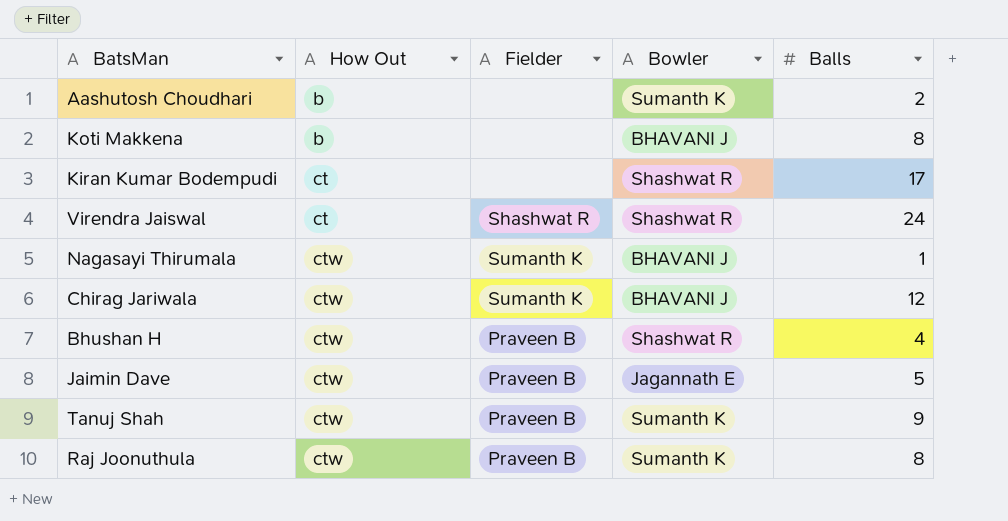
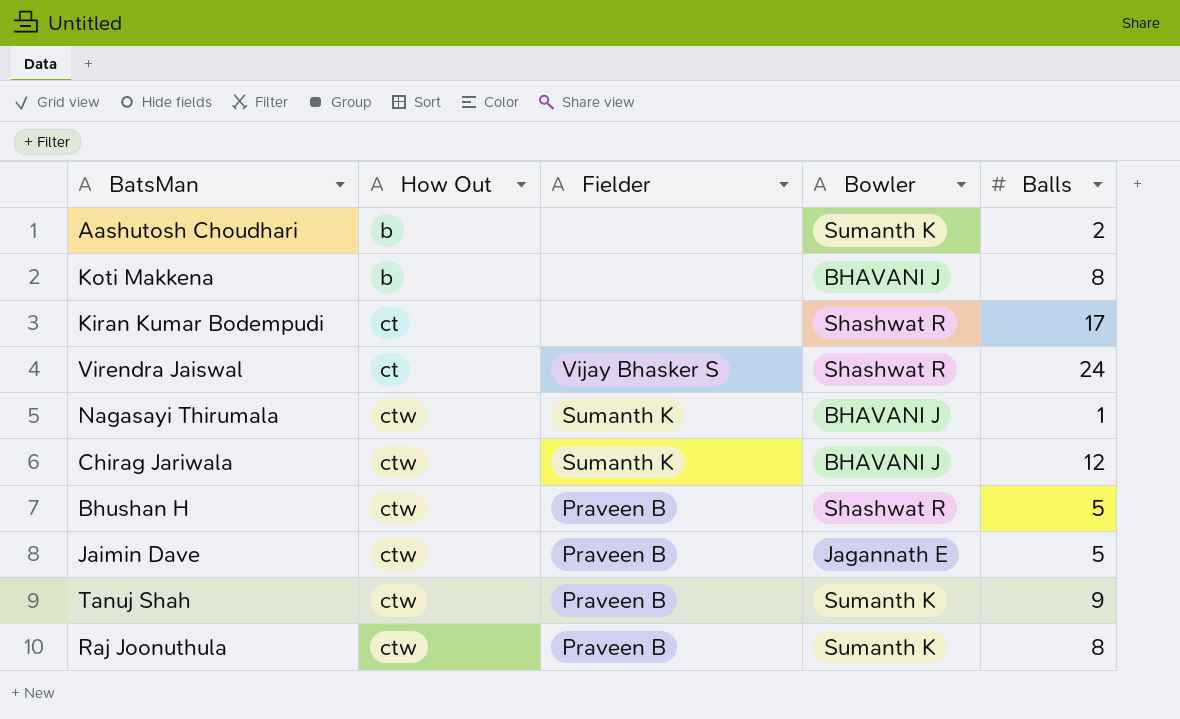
Virendra Jaiswal | Fielder: Shashwat R -> Vijay Bhasker S
Bhushan H | Balls: 4 -> 5

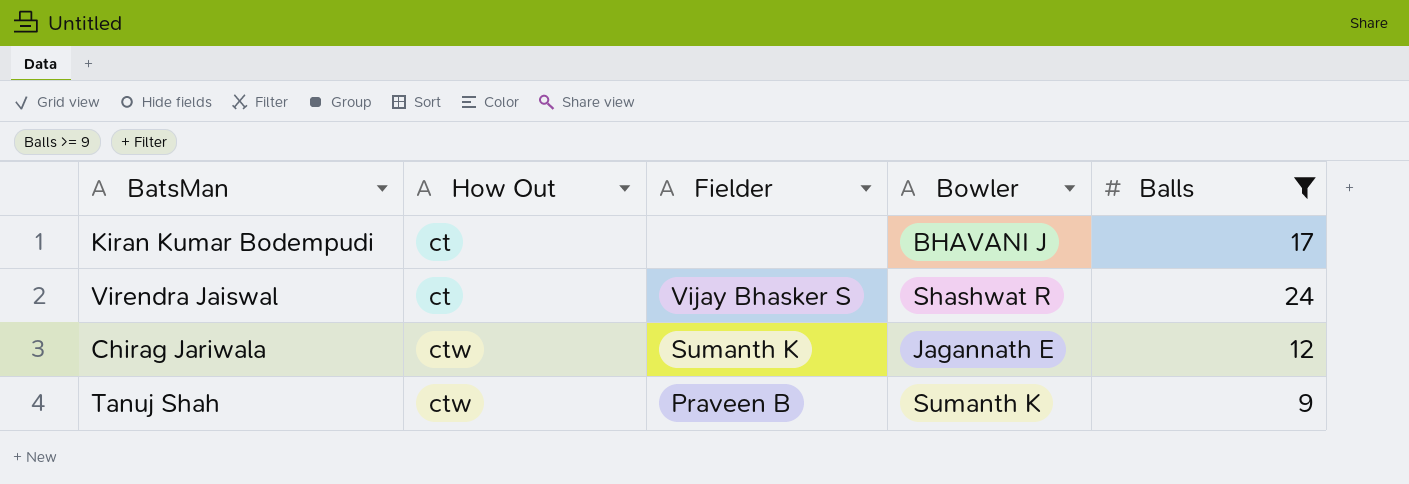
filter: none -> Balls >= 9
Kiran Kumar Bodempudi | Bowler: Shashwat R -> BHAVANI J
Chirag Jariwala | Bowler: BHAVANI J -> Jagannath E

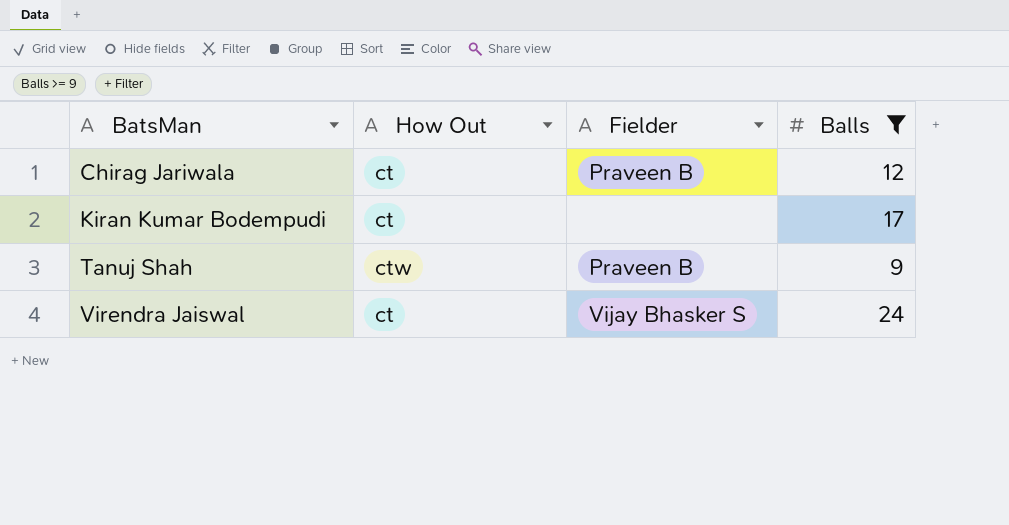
row order: How Out ascending -> BatsMan ascending
column Bowler | position: 4 -> none
Chirag Jariwala | How Out: ctw -> ct
Chirag Jariwala | Fielder: Sumanth K -> Praveen B

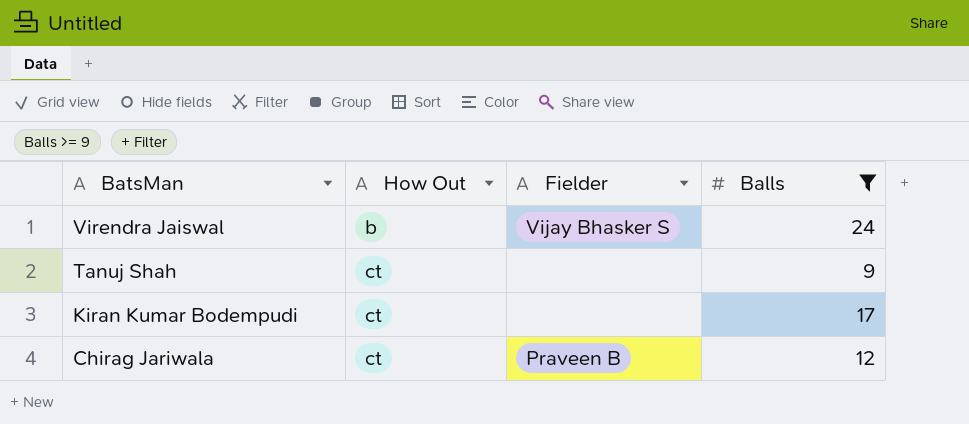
row order: BatsMan ascending -> BatsMan descending
Virendra Jaiswal | How Out: ct -> b
Tanuj Shah | How Out: ctw -> ct
Tanuj Shah | Fielder: Praveen B -> none

